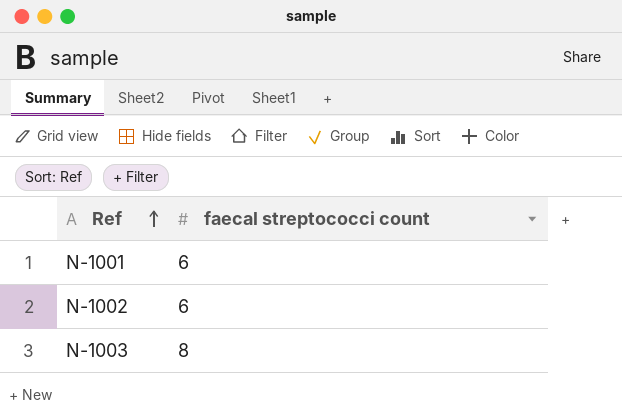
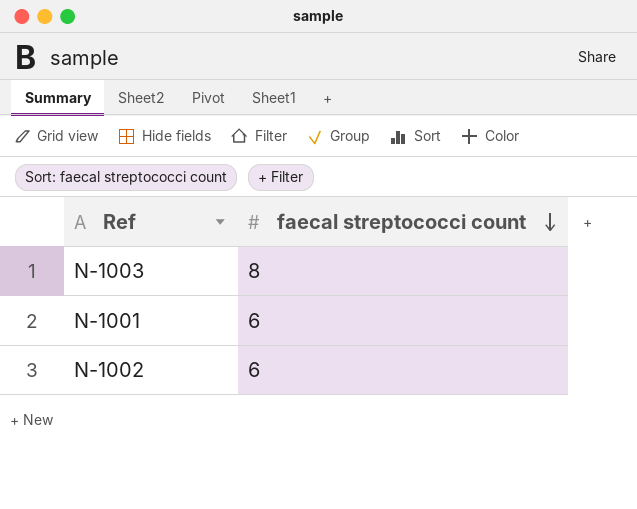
row order: Ref ascending -> faecal streptococci count descending

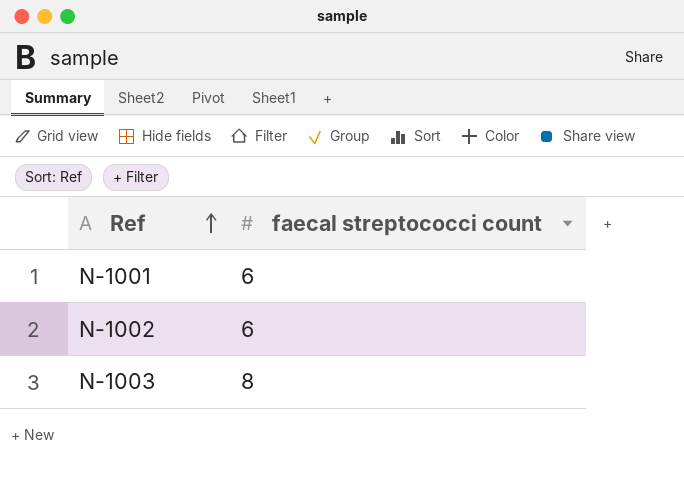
row order: faecal streptococci count descending -> Ref ascending

